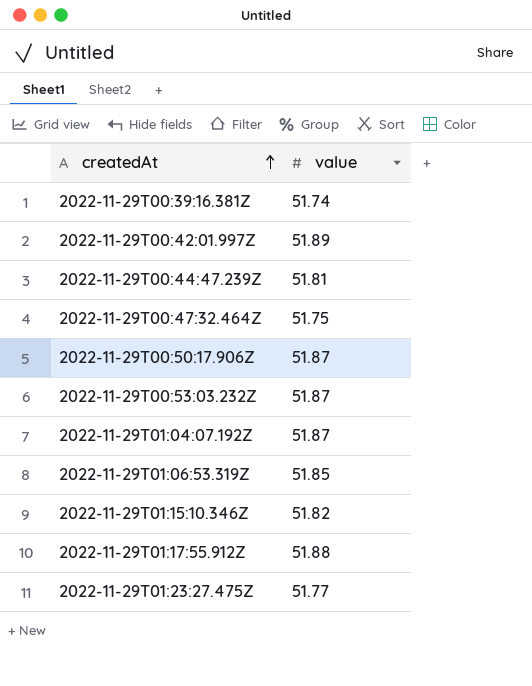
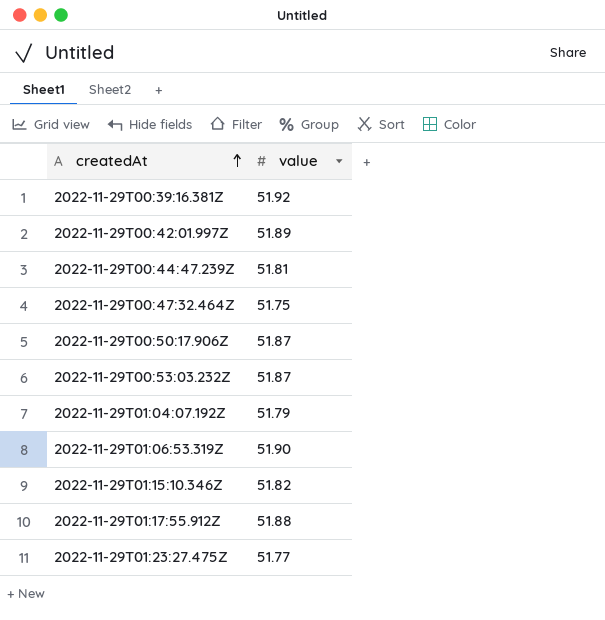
2022-11-29T00:39:16.381Z | value: 51.74 -> 51.92
2022-11-29T01:04:07.192Z | value: 51.87 -> 51.79
2022-11-29T01:06:53.319Z | value: 51.85 -> 51.90

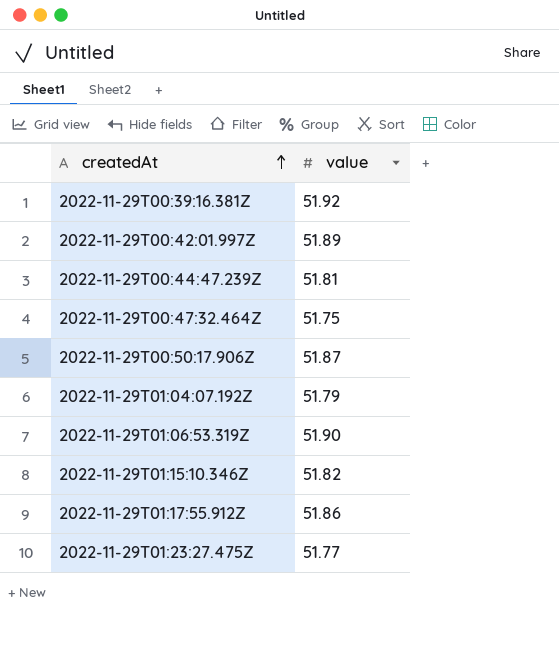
row 2022-11-29T00:53:03.232Z: 51.87 -> none
2022-11-29T01:17:55.912Z | value: 51.88 -> 51.86

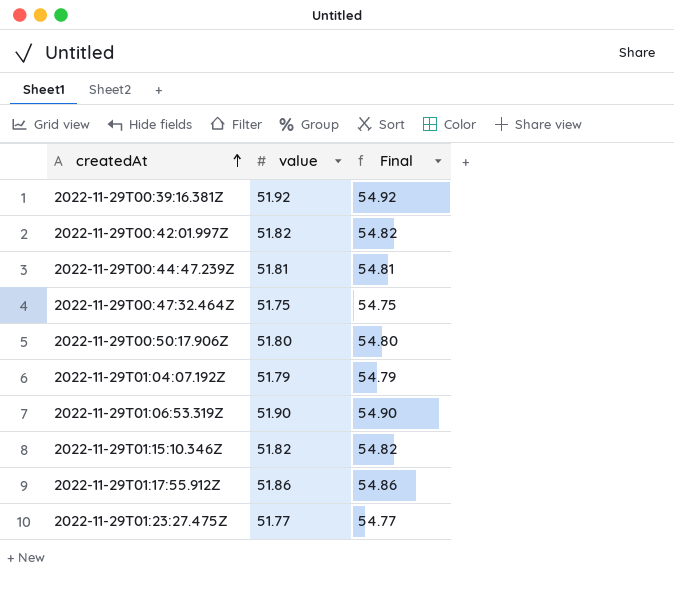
column Final | formula: none -> [value] + 3
2022-11-29T00:42:01.997Z | value: 51.89 -> 51.82
2022-11-29T00:50:17.906Z | value: 51.87 -> 51.80

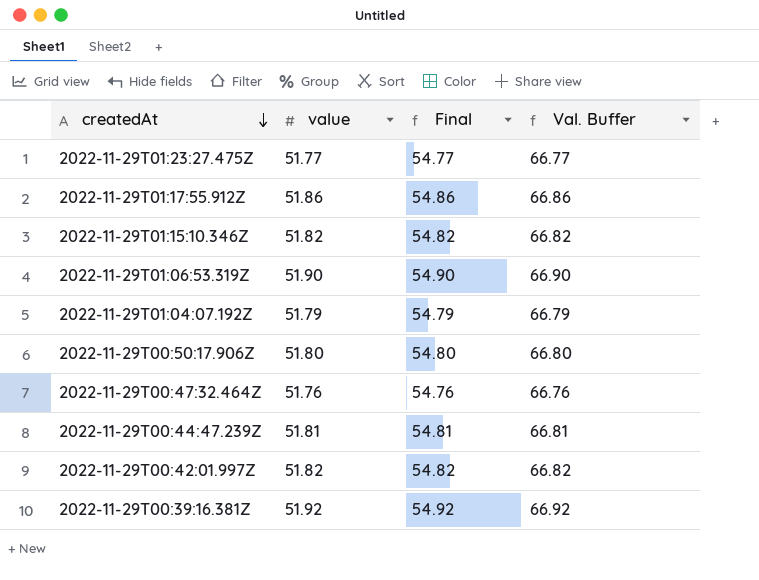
row order: createdAt ascending -> createdAt descending
column Val. Buffer | formula: none -> [value] + 15
2022-11-29T00:47:32.464Z | value: 51.75 -> 51.76
2022-11-29T00:47:32.464Z | Final: 54.75 -> 54.76

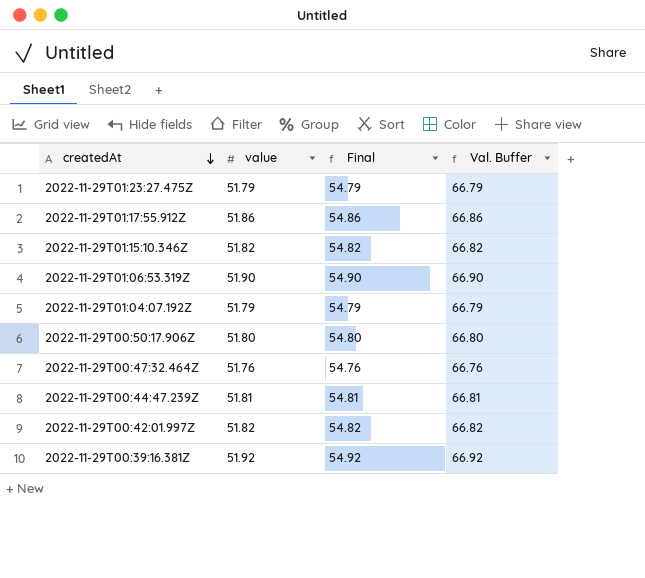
2022-11-29T01:23:27.475Z | value: 51.77 -> 51.79
2022-11-29T01:23:27.475Z | Final: 54.77 -> 54.79
2022-11-29T01:23:27.475Z | Val. Buffer: 66.77 -> 66.79

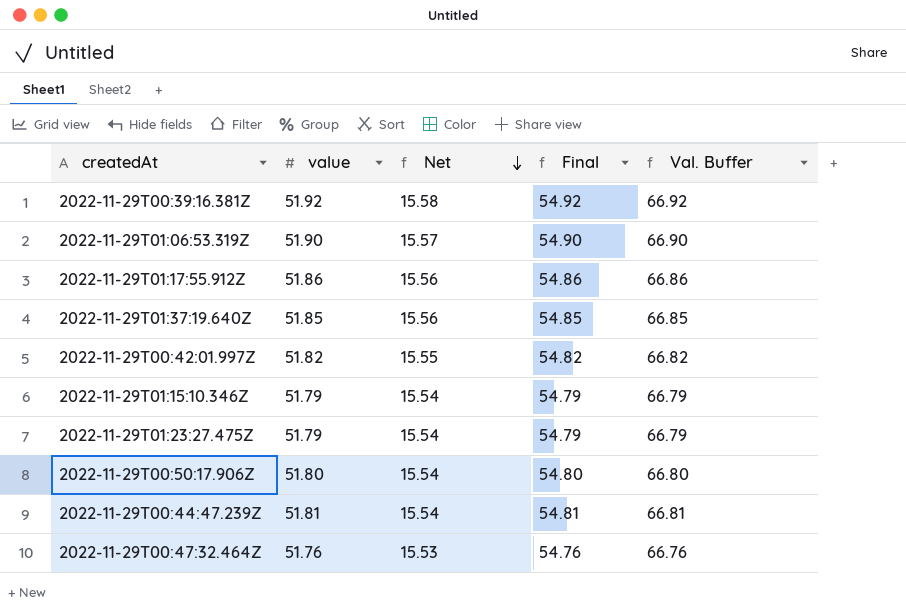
row order: createdAt descending -> Net descending
column Net | formula: none -> [value] * 0.3
row 2022-11-29T01:04:07.192Z: 51.79 | 54.79 | 66.79 -> none
row 2022-11-29T01:37:19.640Z: none -> 51.85 | 15.56 | 54.85 | 66.85
2022-11-29T01:15:10.346Z | value: 51.82 -> 51.79
2022-11-29T01:15:10.346Z | Final: 54.82 -> 54.79
2022-11-29T01:15:10.346Z | Val. Buffer: 66.82 -> 66.79

